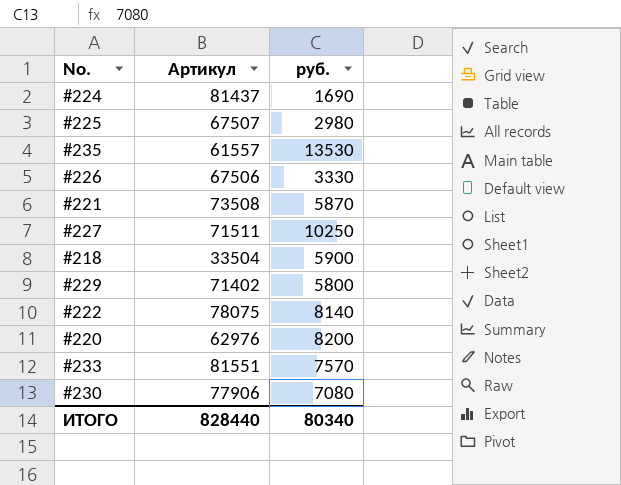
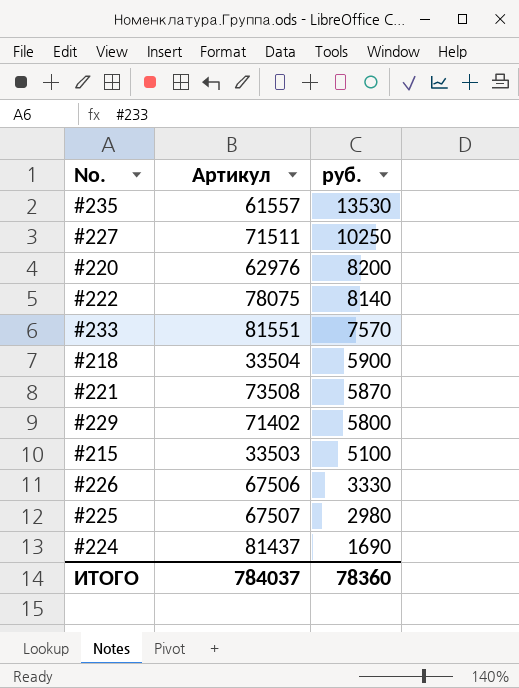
row order: none -> руб. descending
row #230: 77906 | 7080 -> none
row #215: none -> 33503 | 5100
ИТОГО | Артикул: 828440 -> 784037
ИТОГО | руб.: 80340 -> 78360

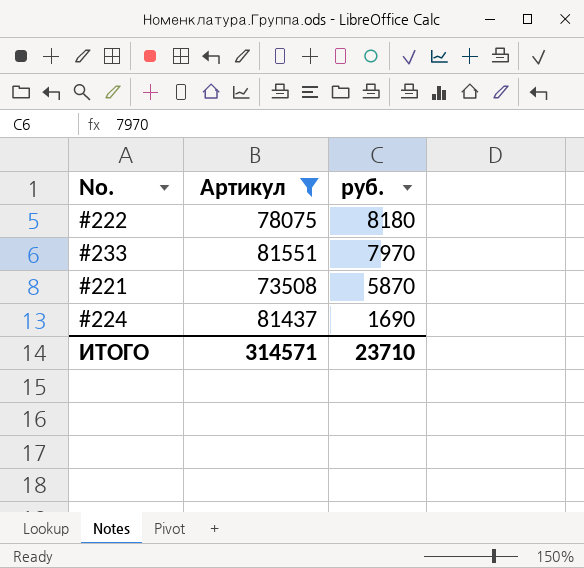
filter: none -> Артикул >= 73508
#222 | руб.: 8140 -> 8180
#233 | руб.: 7570 -> 7970
ИТОГО | Артикул: 784037 -> 314571
ИТОГО | руб.: 78360 -> 23710

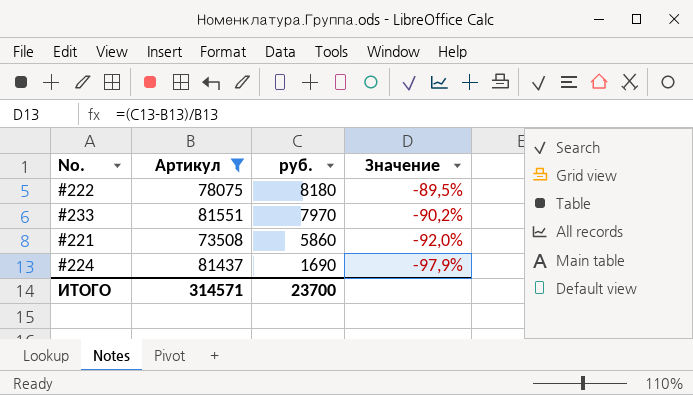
column Значение | formula: none -> ([руб.] - [Артикул]) / [Артикул]
#221 | руб.: 5870 -> 5860
ИТОГО | руб.: 23710 -> 23700

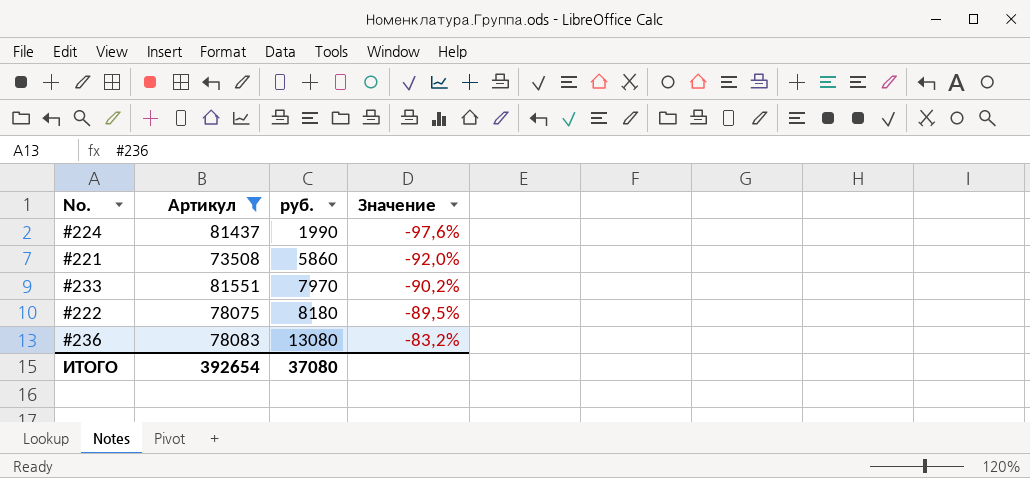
row order: руб. descending -> руб. ascending
#224 | руб.: 1690 -> 1990
#224 | Значение: -97,9% -> -97,6%
row #236: none -> 78083 | 13080 | -83,2%
ИТОГО | Артикул: 314571 -> 392654
ИТОГО | руб.: 23700 -> 37080

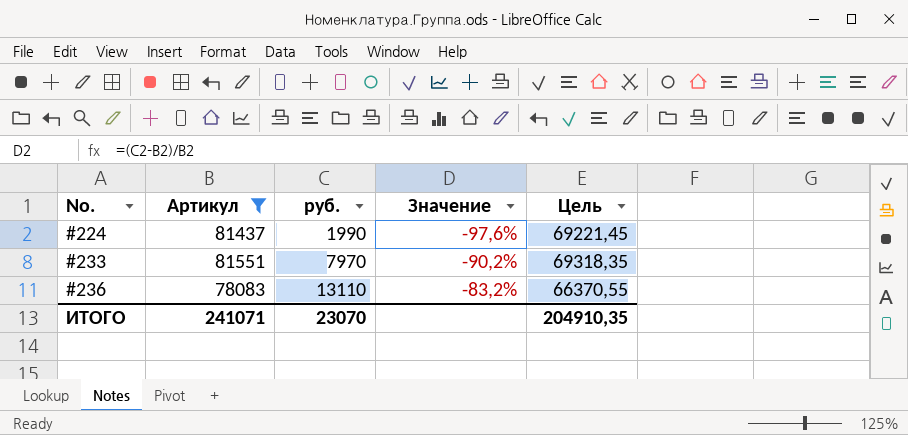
column Цель | formula: none -> [Артикул] * 0,85
row #221: 73508 | 5860 | -92,0% -> none
row #222: 78075 | 8180 | -89,5% -> none
#236 | руб.: 13080 -> 13110
ИТОГО | Артикул: 392654 -> 241071
ИТОГО | руб.: 37080 -> 23070

